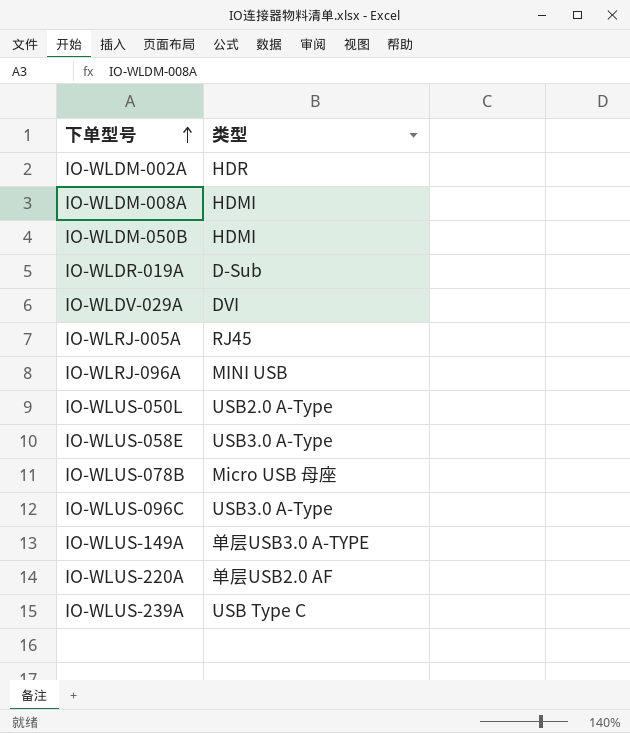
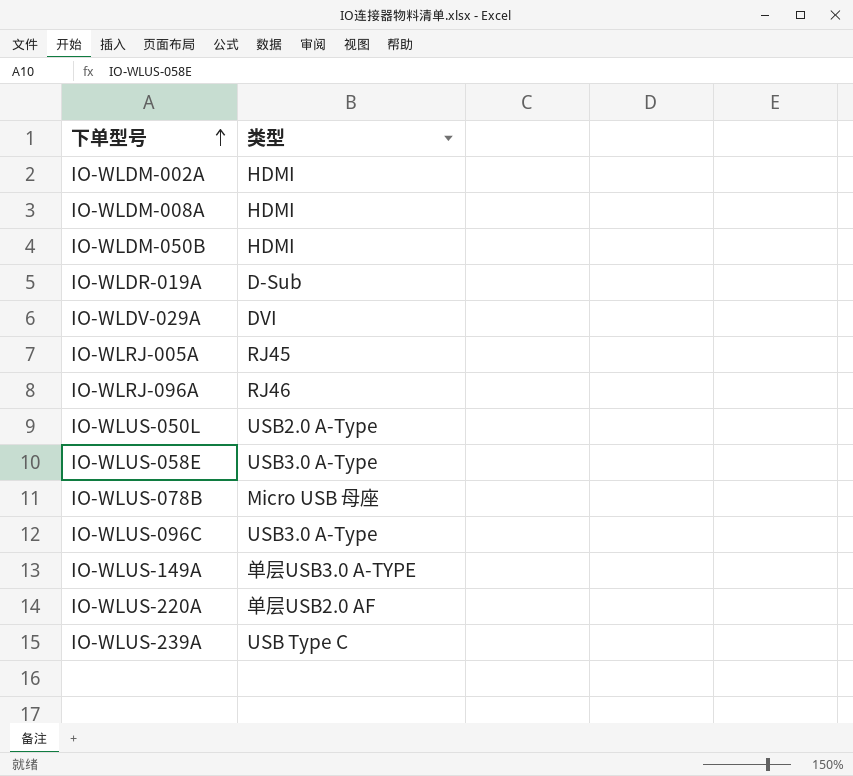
IO-WLDM-002A | 类型: HDR -> HDMI
IO-WLRJ-096A | 类型: MINI USB -> RJ46

